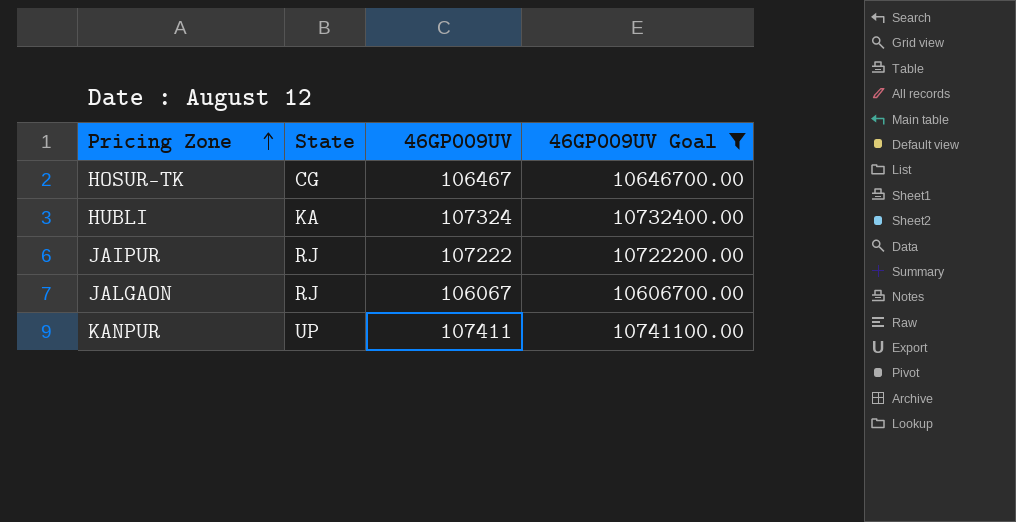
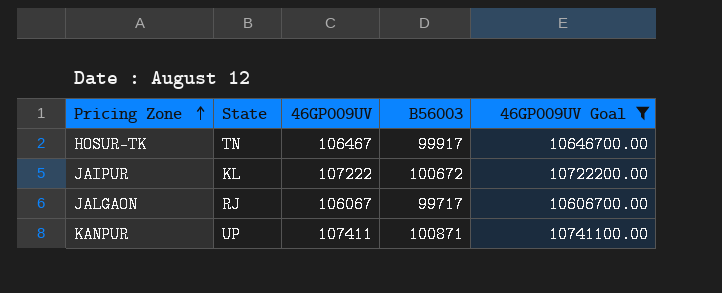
column B56003 | position: none -> 4
row HUBLI: KA | 107324 | 10732400.00 -> none
HOSUR-TK | State: CG -> TN
JAIPUR | State: RJ -> KL

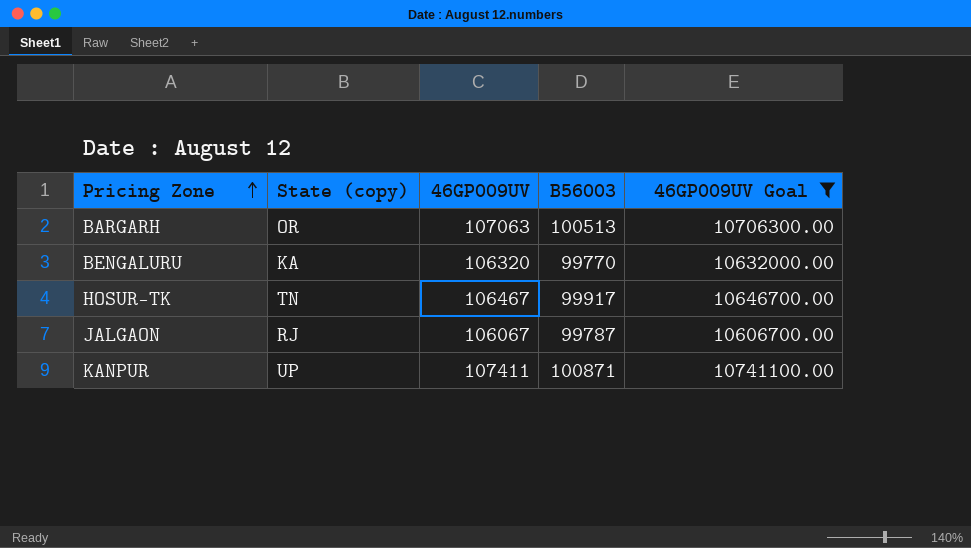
column name: State -> State (copy)
row JAIPUR: KL | 107222 | 100672 | 10722200.00 -> none
row BARGARH: none -> OR | 107063 | 100513 | 10706300.00
row BENGALURU: none -> KA | 106320 | 99770 | 10632000.00
JALGAON | B56003: 99717 -> 99787

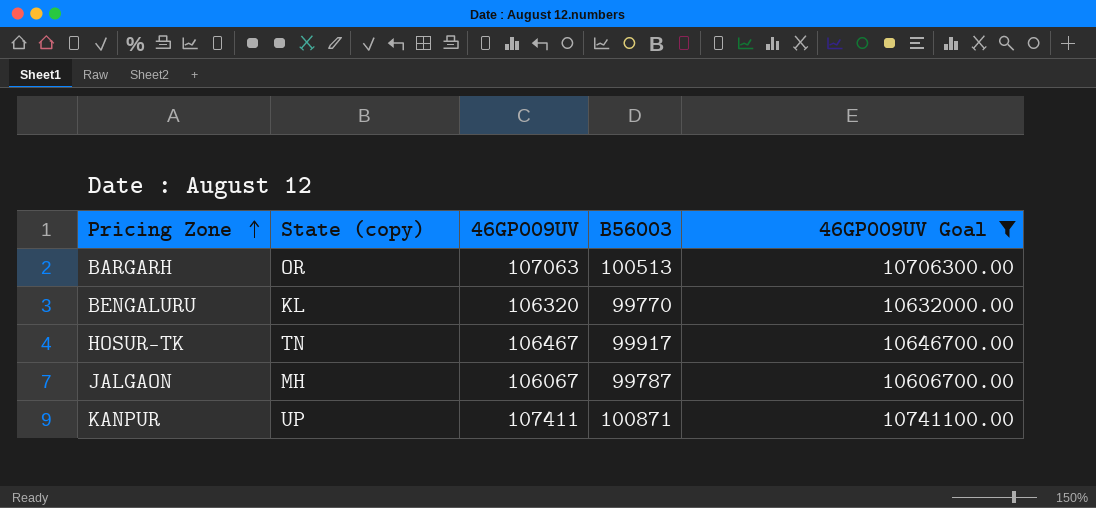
BENGALURU | State (copy): KA -> KL
JALGAON | State (copy): RJ -> MH

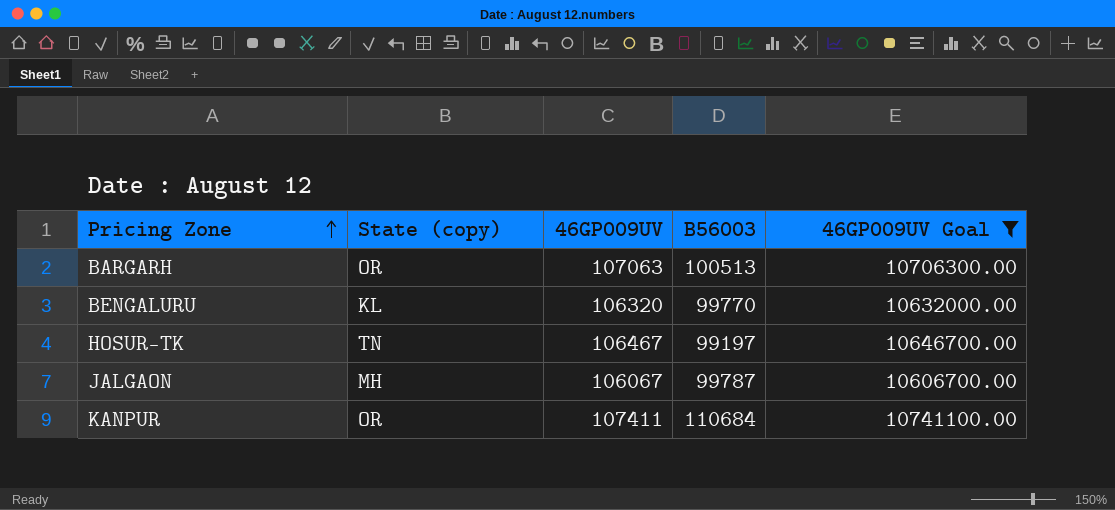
HOSUR-TK | B56003: 99917 -> 99197
KANPUR | State (copy): UP -> OR
KANPUR | B56003: 100871 -> 110684

